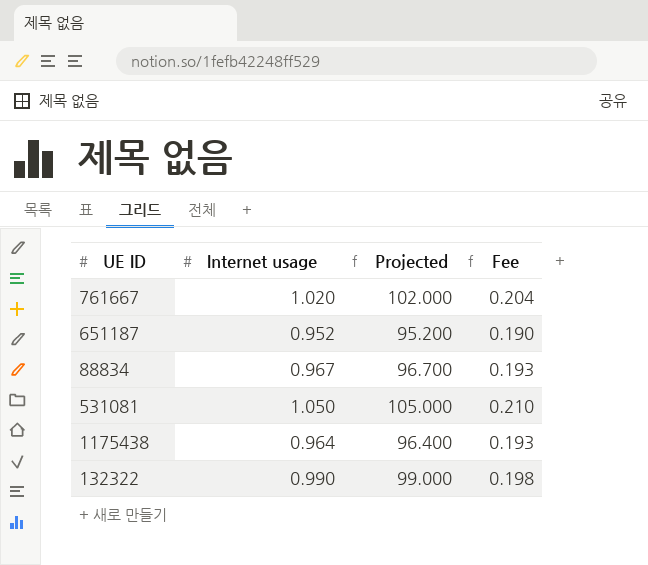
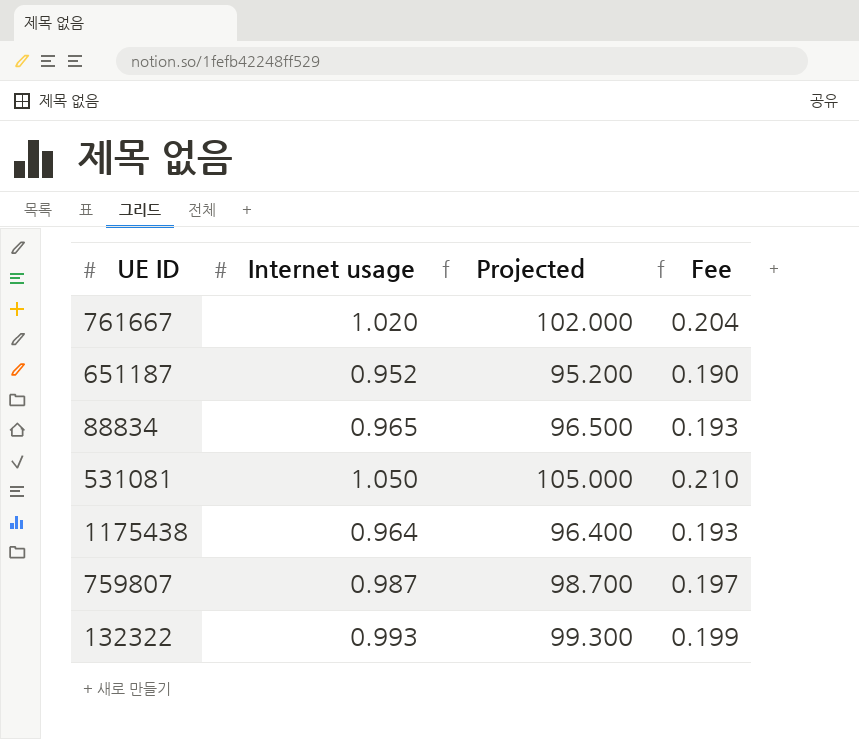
88834 | Internet usage: 0.967 -> 0.965
88834 | Projected: 96.700 -> 96.500
row 759807: none -> 0.987 | 98.700 | 0.197
132322 | Internet usage: 0.990 -> 0.993
132322 | Projected: 99.000 -> 99.300
132322 | Fee: 0.198 -> 0.199

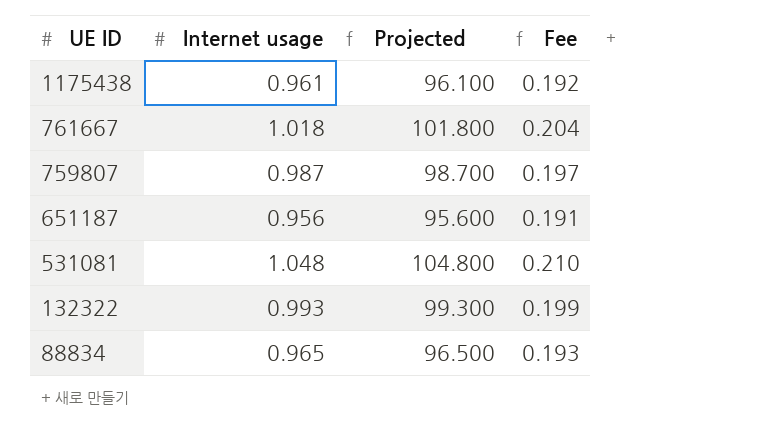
row order: none -> UE ID descending
1175438 | Internet usage: 0.964 -> 0.961
1175438 | Projected: 96.400 -> 96.100
1175438 | Fee: 0.193 -> 0.192
761667 | Internet usage: 1.020 -> 1.018
761667 | Projected: 102.000 -> 101.800
651187 | Internet usage: 0.952 -> 0.956
651187 | Projected: 95.200 -> 95.600
651187 | Fee: 0.190 -> 0.191
531081 | Internet usage: 1.050 -> 1.048
531081 | Projected: 105.000 -> 104.800

